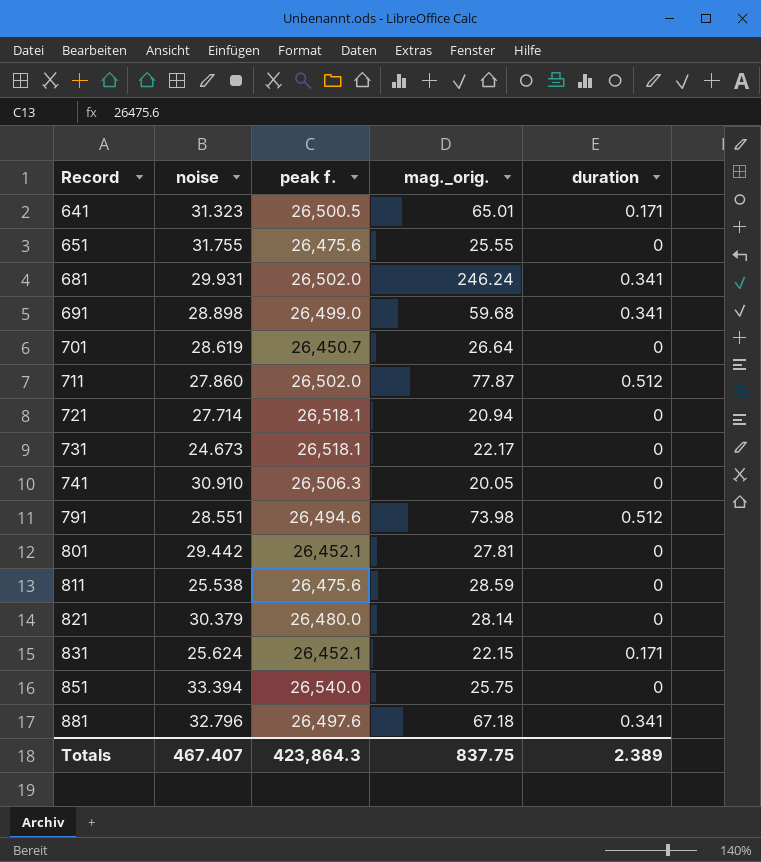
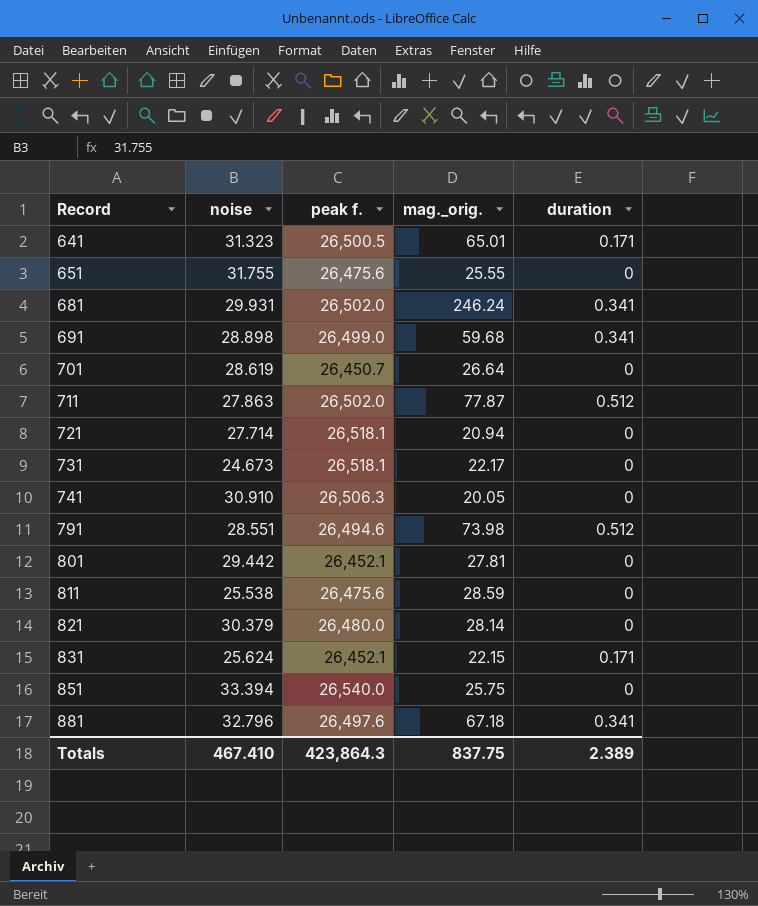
711 | noise: 27.860 -> 27.863
Totals | noise: 467.407 -> 467.410

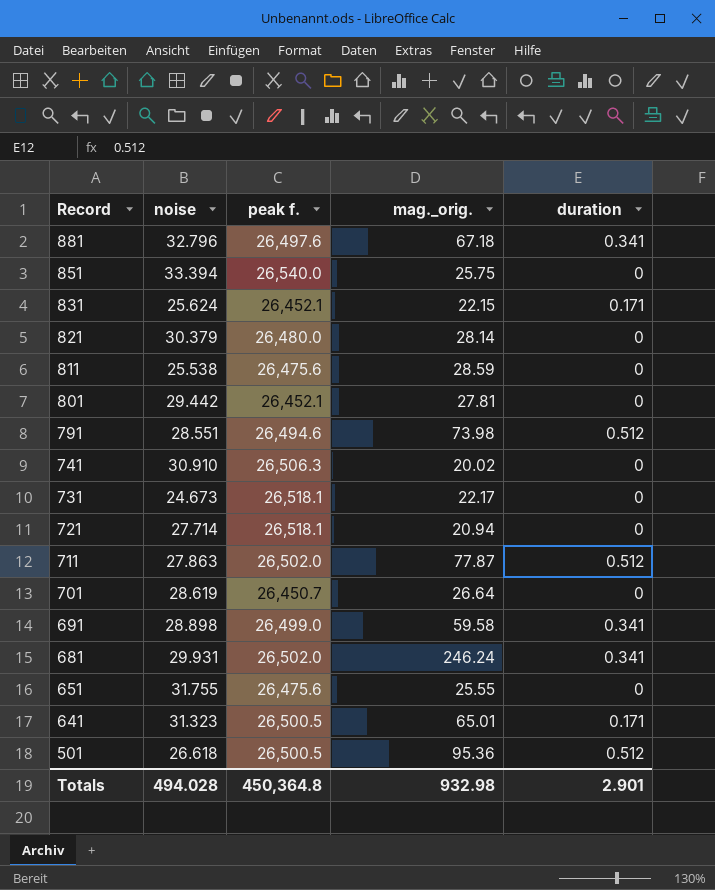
row order: Record ascending -> Record descending
741 | mag._orig.: 20.05 -> 20.02
691 | mag._orig.: 59.68 -> 59.58
row 501: none -> 26.618 | 26,500.5 | 95.36 | 0.512
Totals | noise: 467.410 -> 494.028
Totals | peak f.: 423,864.3 -> 450,364.8
Totals | mag._orig.: 837.75 -> 932.98
Totals | duration: 2.389 -> 2.901

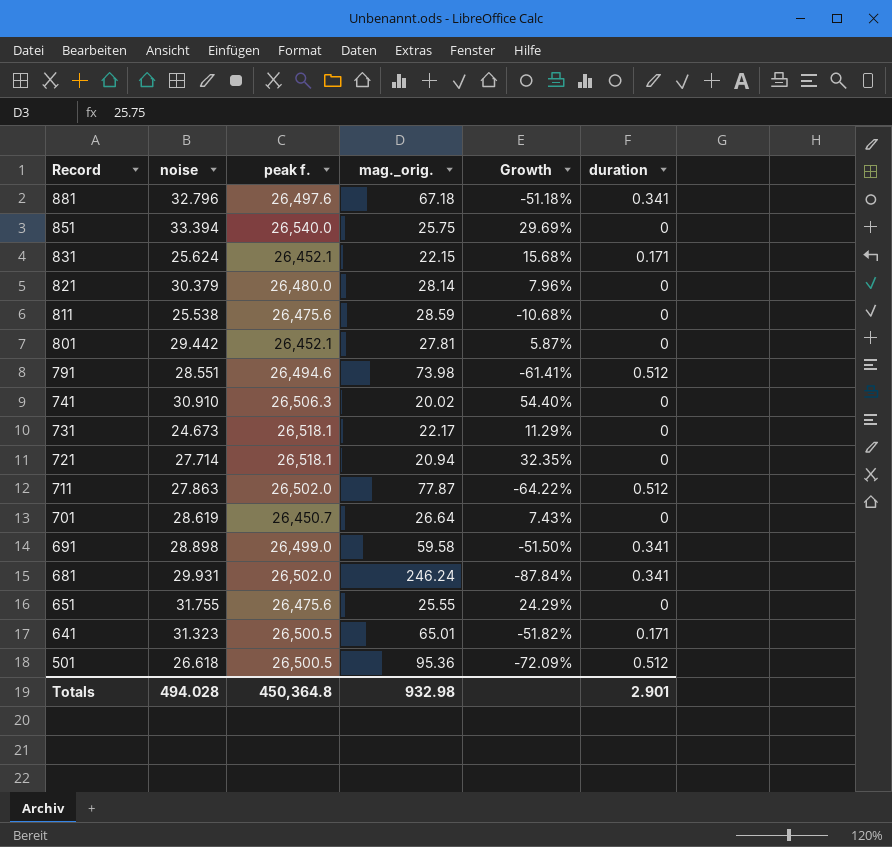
column Growth | formula: none -> ([noise] - [mag._orig.]) / [mag._orig.]

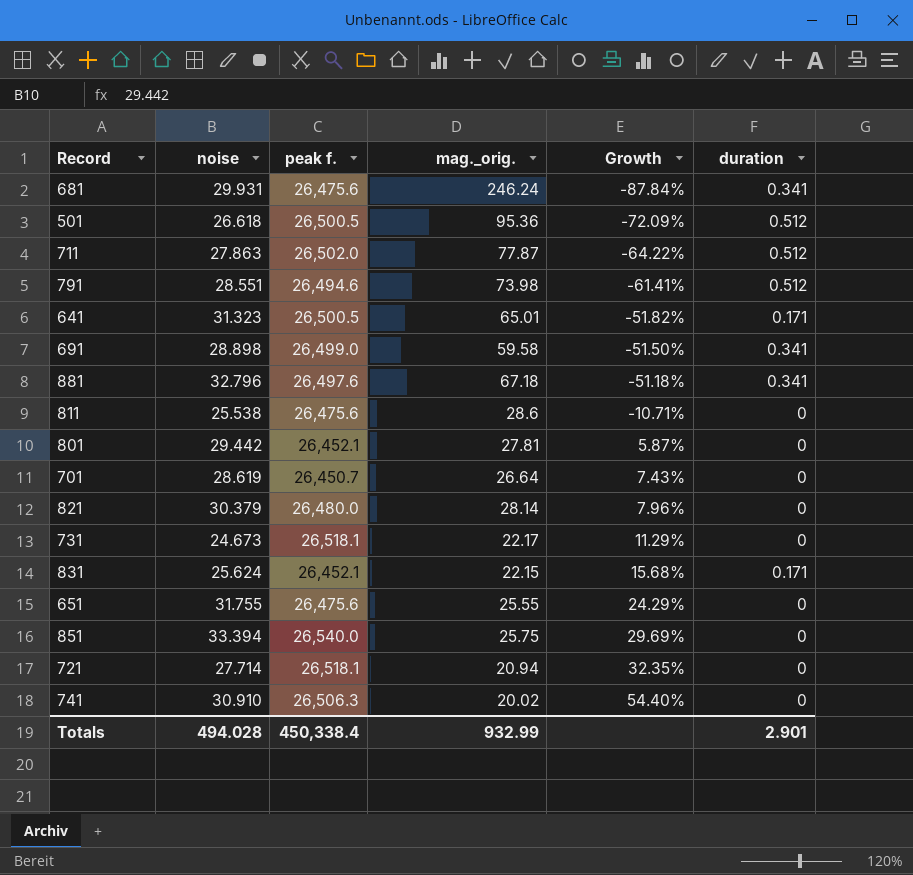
row order: Record descending -> Growth ascending
681 | peak f.: 26,502.0 -> 26,475.6
811 | mag._orig.: 28.59 -> 28.6
811 | Growth: -10.68% -> -10.71%
Totals | peak f.: 450,364.8 -> 450,338.4
Totals | mag._orig.: 932.98 -> 932.99

